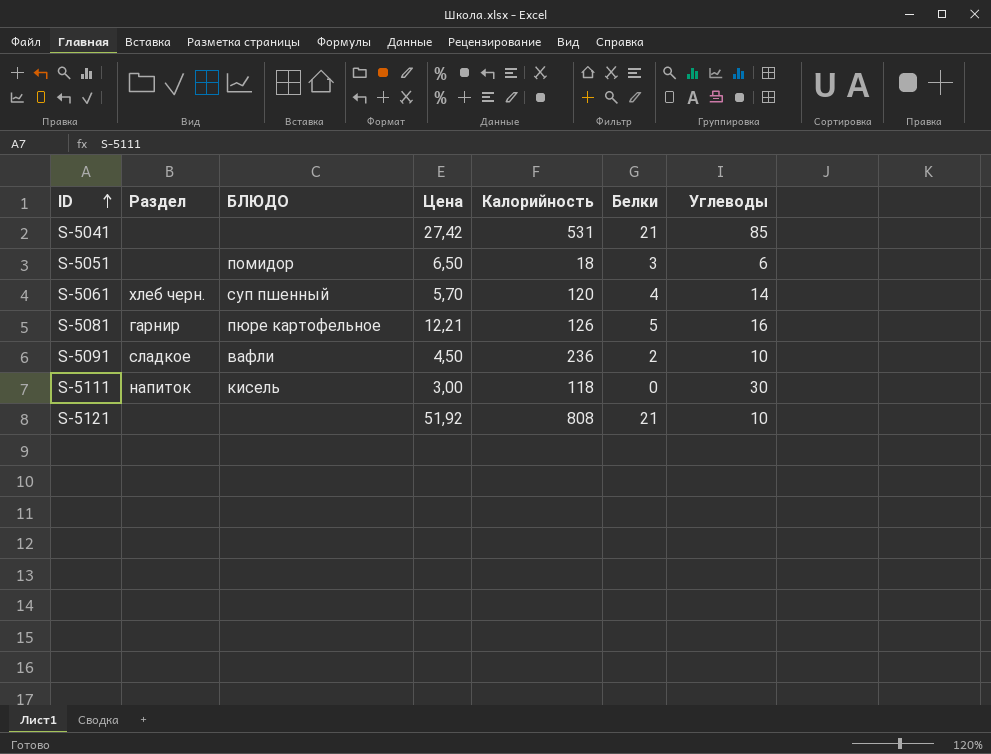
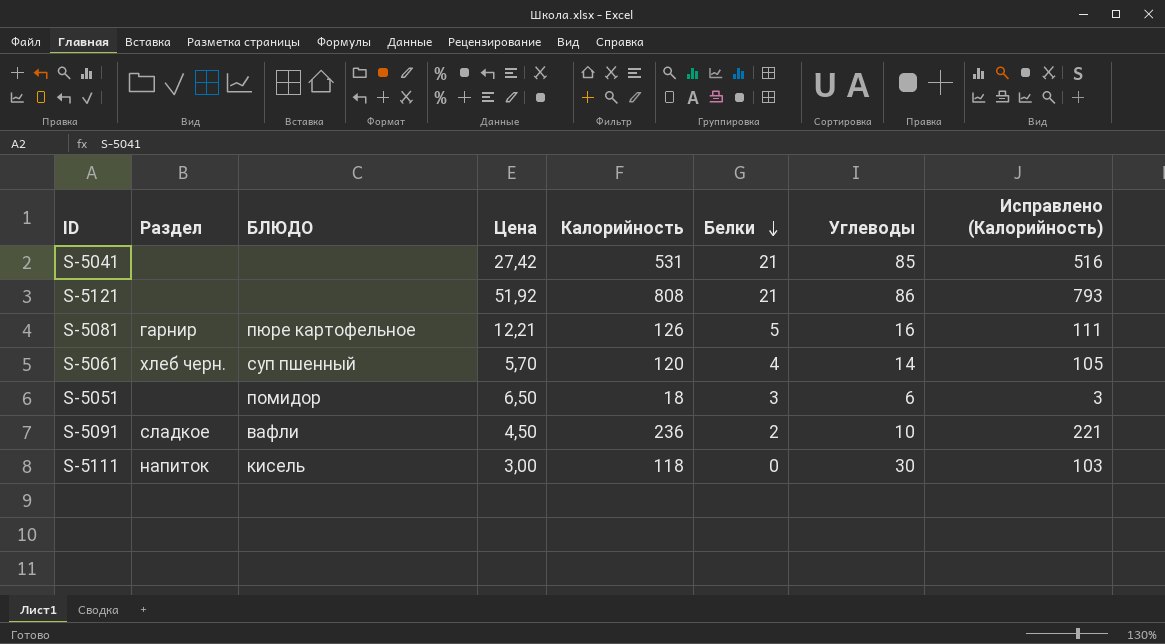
row order: ID ascending -> Белки descending
column Исправлено (Калорийность) | formula: none -> [Калорийность] - 15
S-5121 | Углеводы: 10 -> 86

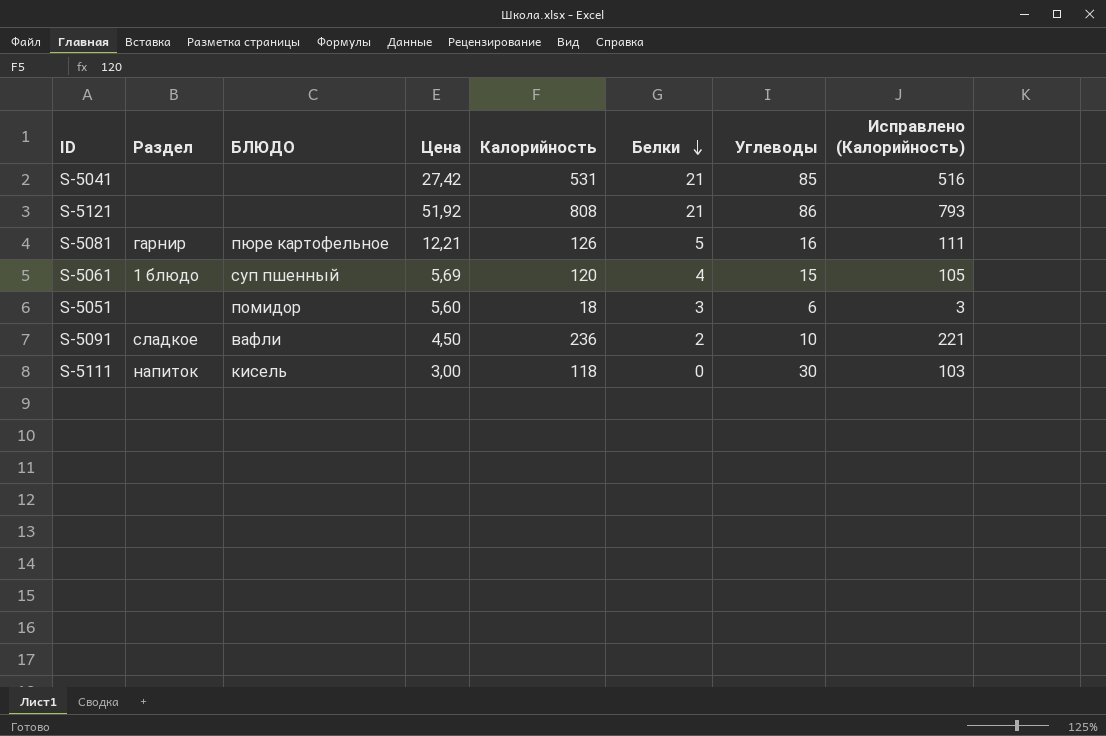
S-5061 | Раздел: хлеб черн. -> 1 блюдо
S-5061 | Цена: 5,70 -> 5,69
S-5061 | Углеводы: 14 -> 15
S-5051 | Цена: 6,50 -> 5,60

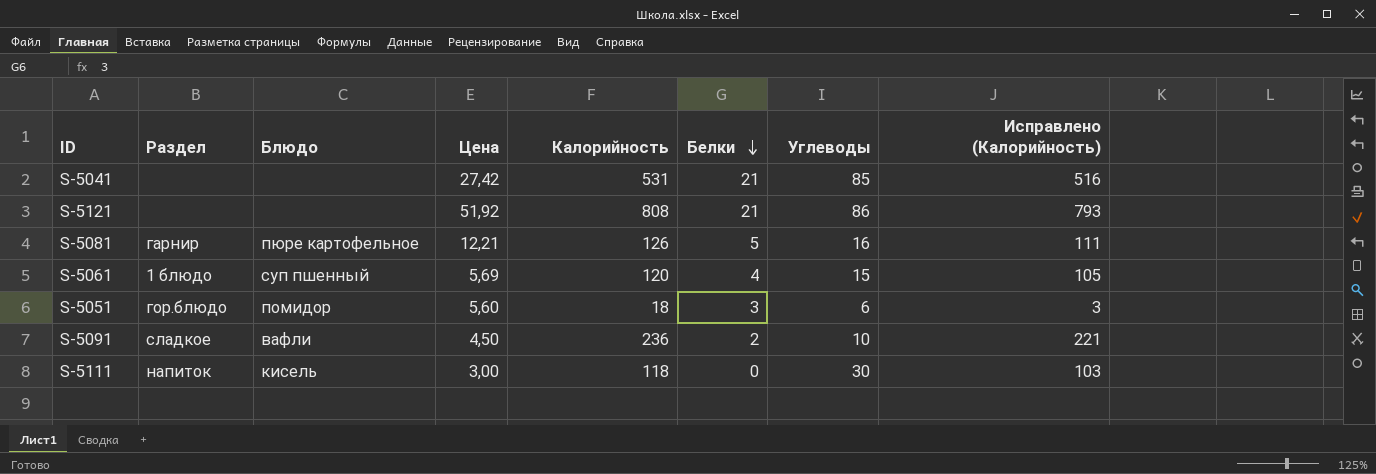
column name: БЛЮДО -> Блюдо
S-5051 | Раздел: none -> гор.блюдо

